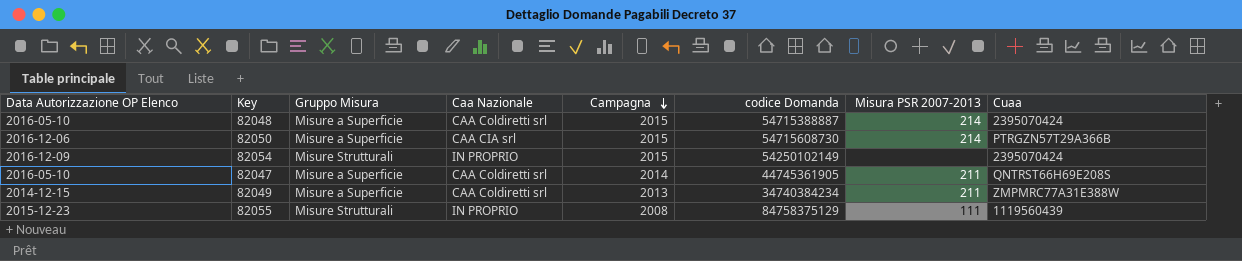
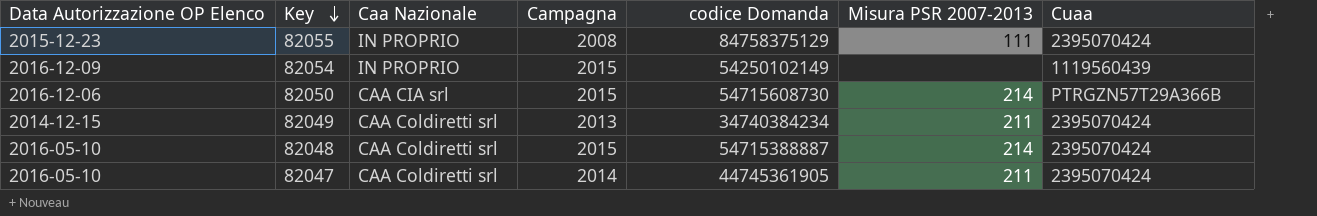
row order: Campagna descending -> Key descending
column Gruppo Misura | position: 3 -> none
82055 | Cuaa: 1119560439 -> 2395070424
82054 | Cuaa: 2395070424 -> 1119560439
82049 | Cuaa: ZMPMRC77A31E388W -> 2395070424
82047 | Cuaa: QNTRST66H69E208S -> 2395070424

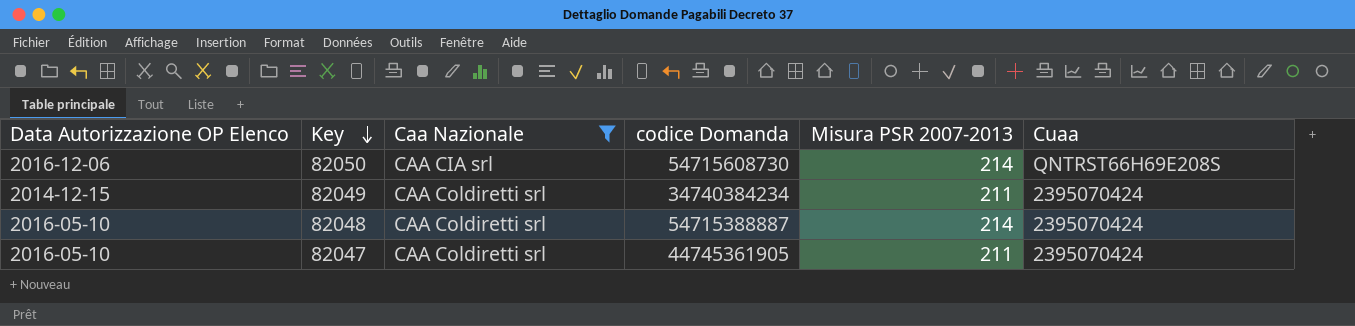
filter: none -> Caa Nazionale != IN PROPRIO
column Campagna | position: 4 -> none
82050 | Cuaa: PTRGZN57T29A366B -> QNTRST66H69E208S

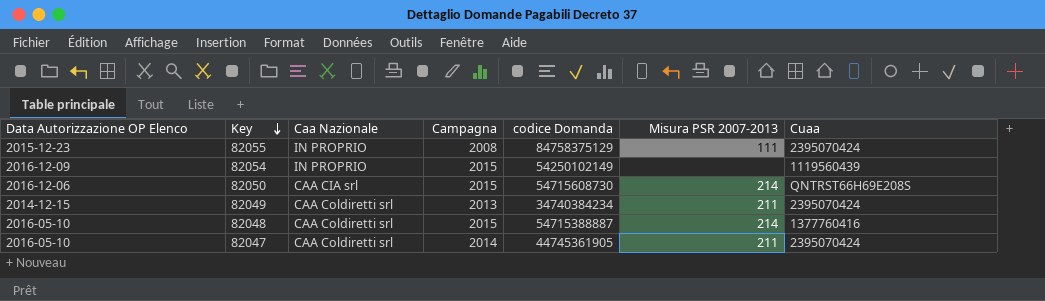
filter: Caa Nazionale != IN PROPRIO -> none
column Campagna | position: none -> 4
82048 | Cuaa: 2395070424 -> 1377760416

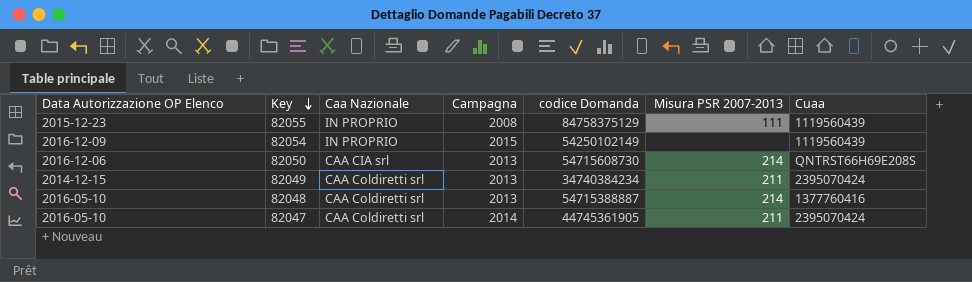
82055 | Cuaa: 2395070424 -> 1119560439
82050 | Campagna: 2015 -> 2013
82048 | Campagna: 2015 -> 2013

